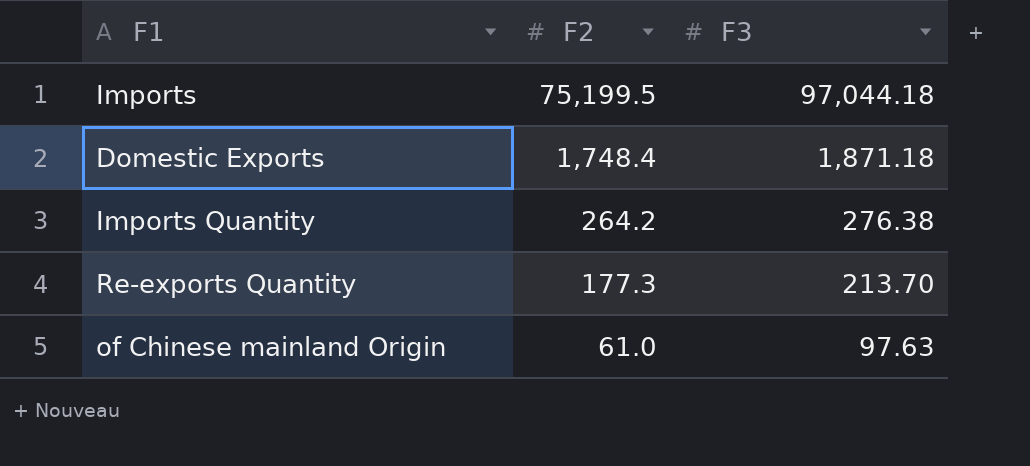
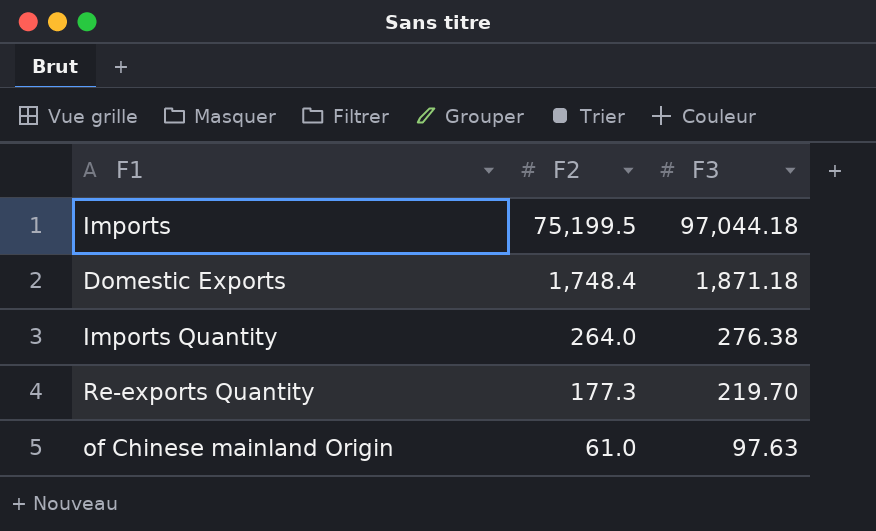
Imports Quantity | F2: 264.2 -> 264.0
Re-exports Quantity | F3: 213.70 -> 219.70

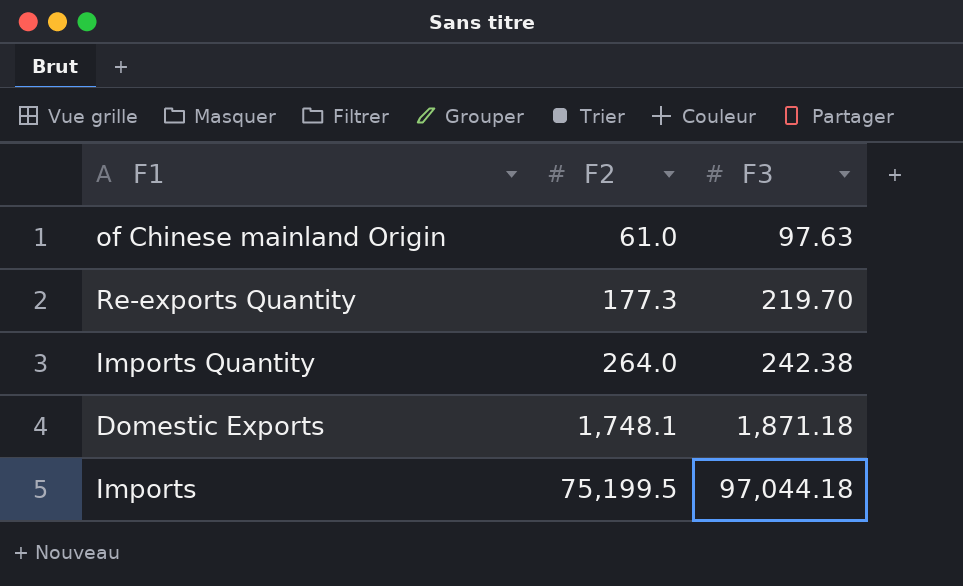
row order: F2 descending -> F2 ascending
Imports Quantity | F3: 276.38 -> 242.38
Domestic Exports | F2: 1,748.4 -> 1,748.1

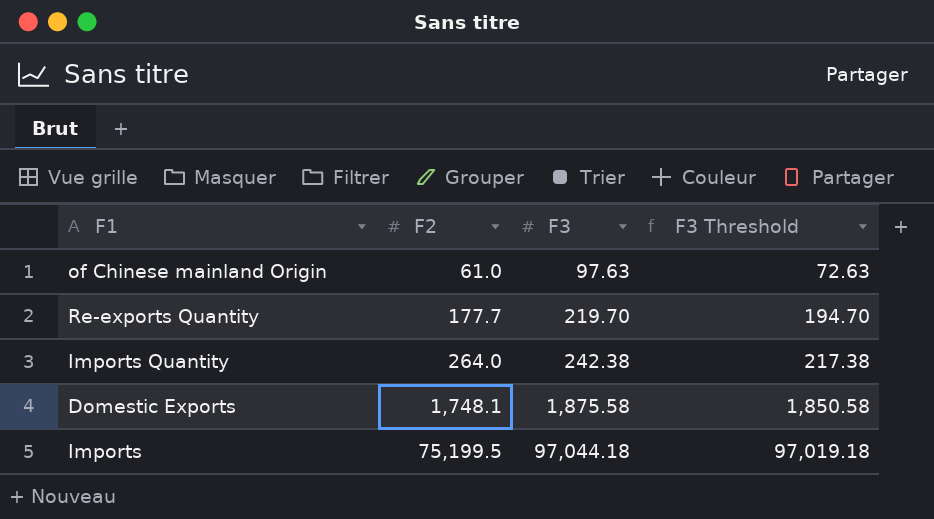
column F3 Threshold | formula: none -> [F3] - 25
Re-exports Quantity | F2: 177.3 -> 177.7
Domestic Exports | F3: 1,871.18 -> 1,875.58

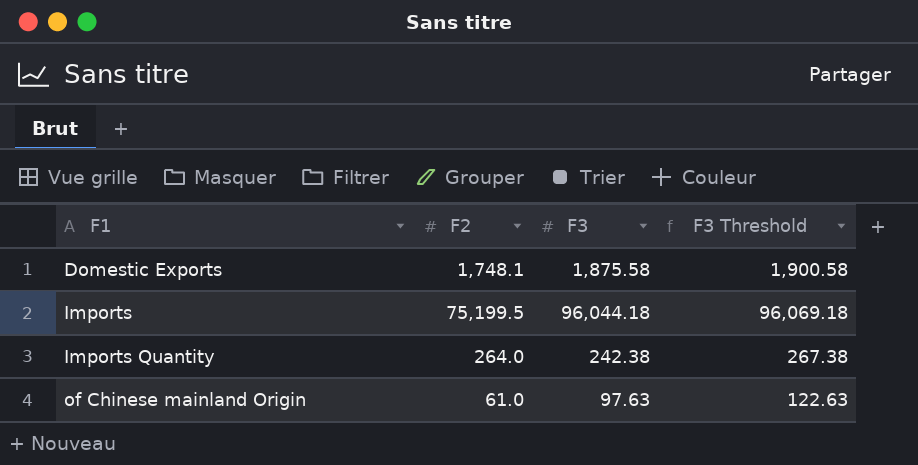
row order: F2 ascending -> F1 ascending
column F3 Threshold | formula: [F3] - 25 -> [F3] + 25
row Re-exports Quantity: 177.7 | 219.70 | 194.70 -> none
Imports | F3: 97,044.18 -> 96,044.18

